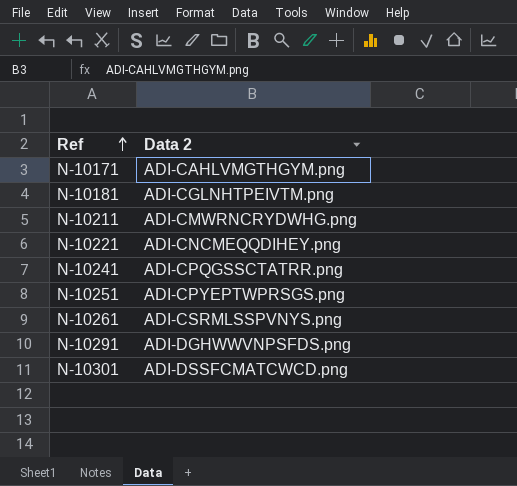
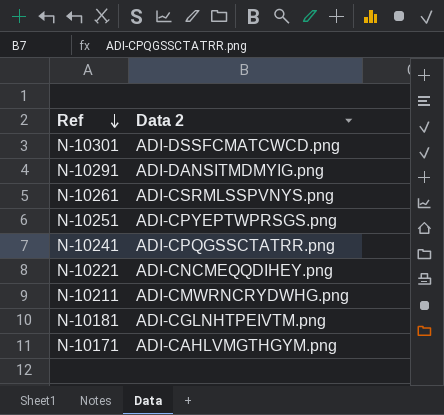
row order: Ref ascending -> Ref descending
N-10291 | Data 2: ADI-DGHWWVNPSFDS.png -> ADI-DANSITMDMYIG.png

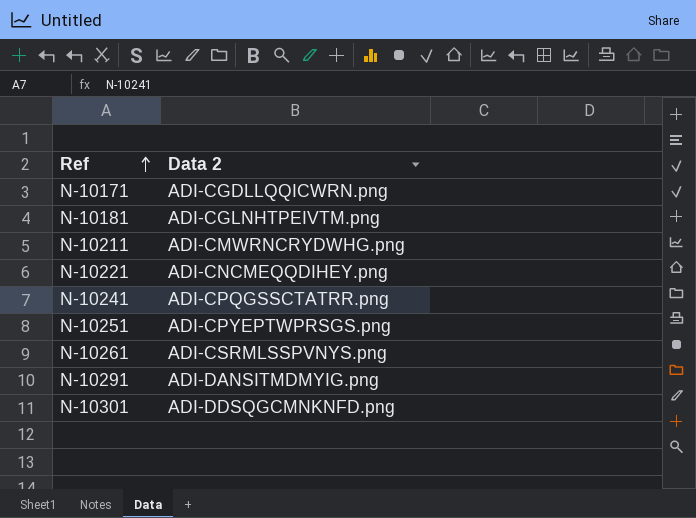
row order: Ref descending -> Ref ascending
N-10171 | Data 2: ADI-CAHLVMGTHGYM.png -> ADI-CGDLLQQICWRN.png
N-10301 | Data 2: ADI-DSSFCMATCWCD.png -> ADI-DDSQGCMNKNFD.png

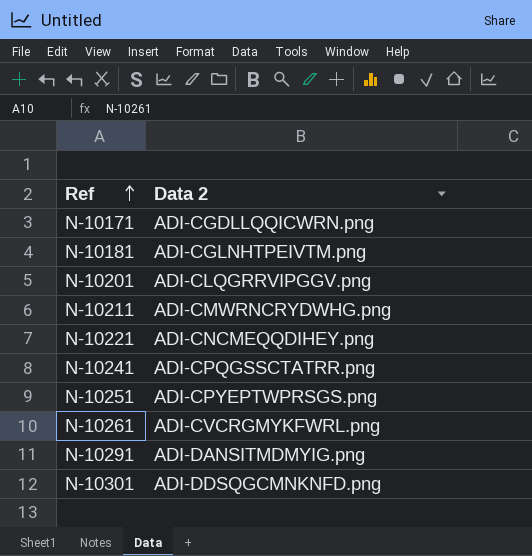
row N-10201: none -> ADI-CLQGRRVIPGGV.png
N-10261 | Data 2: ADI-CSRMLSSPVNYS.png -> ADI-CVCRGMYKFWRL.png

